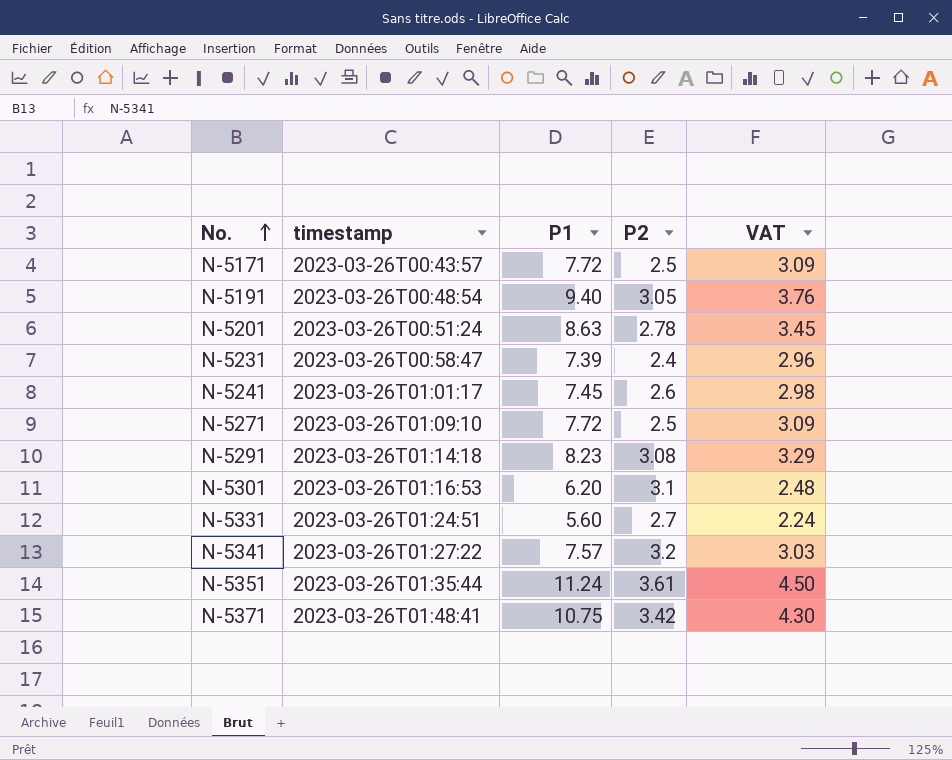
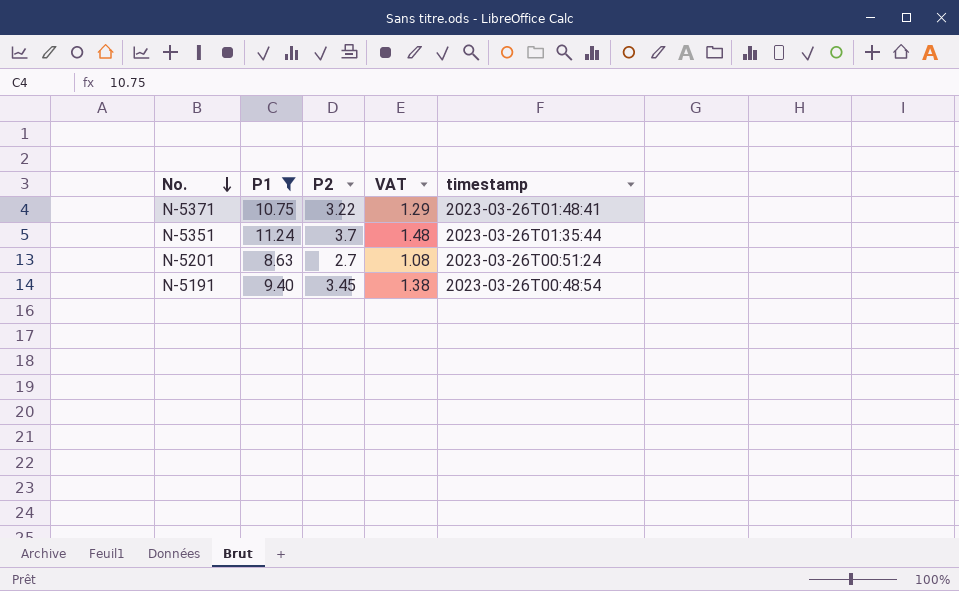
filter: none -> P1 >= 8.63
row order: No. ascending -> No. descending
column VAT | formula: [P1] * 0.4 -> [P2] * 0.4
column timestamp | position: 2 -> 5
N-5371 | P2: 3.42 -> 3.22
N-5351 | P2: 3.61 -> 3.7
N-5201 | P2: 2.78 -> 2.7
N-5191 | P2: 3.05 -> 3.45

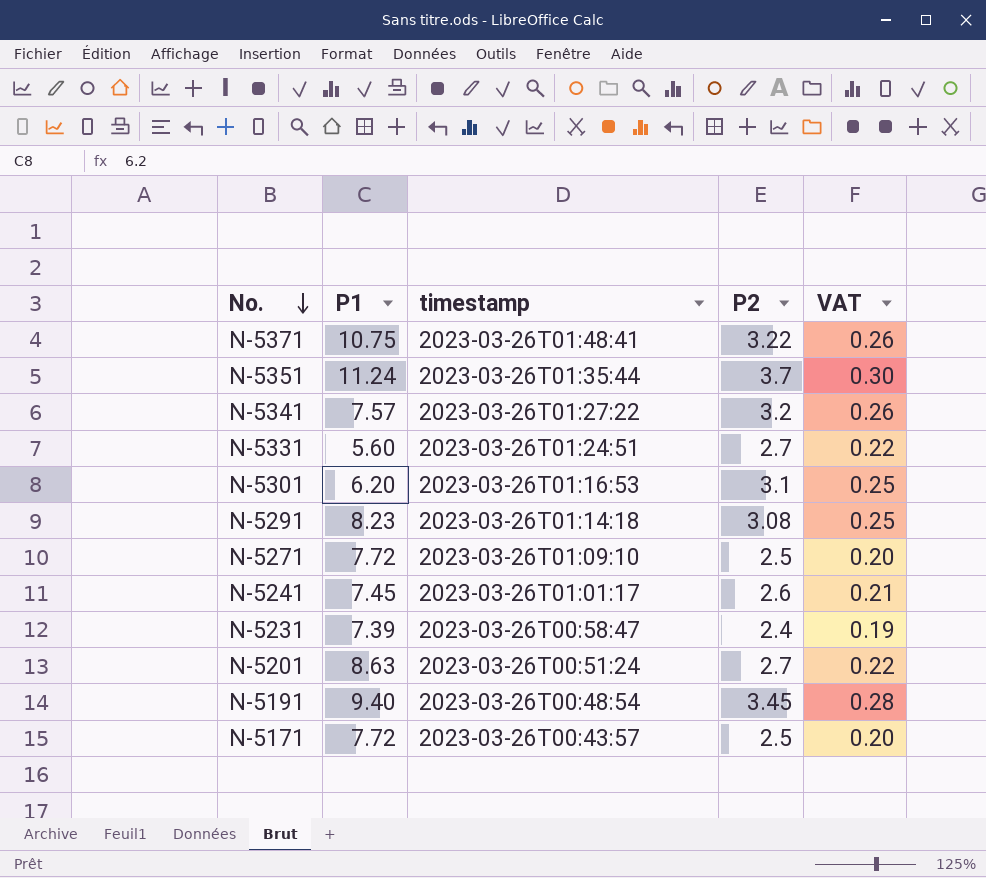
filter: P1 >= 8.63 -> none
column timestamp | position: 5 -> 3
column VAT | formula: [P2] * 0.4 -> [P2] * 0.08

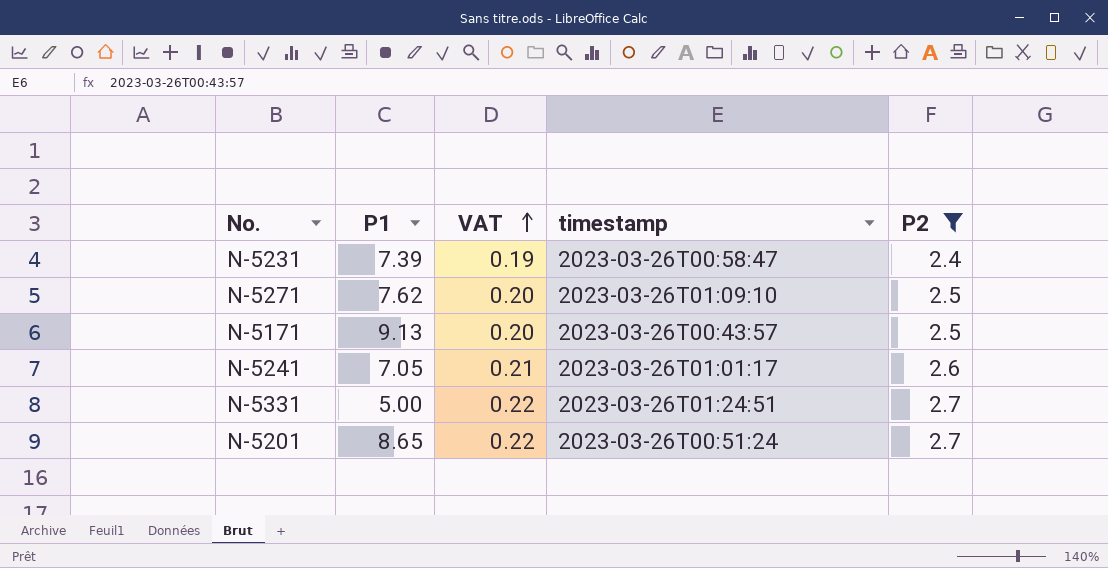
filter: none -> P2 <= 2.7
row order: No. descending -> VAT ascending
column VAT | position: 5 -> 3
N-5271 | P1: 7.72 -> 7.62
N-5171 | P1: 7.72 -> 9.13
N-5241 | P1: 7.45 -> 7.05
N-5331 | P1: 5.60 -> 5.00
N-5201 | P1: 8.63 -> 8.65

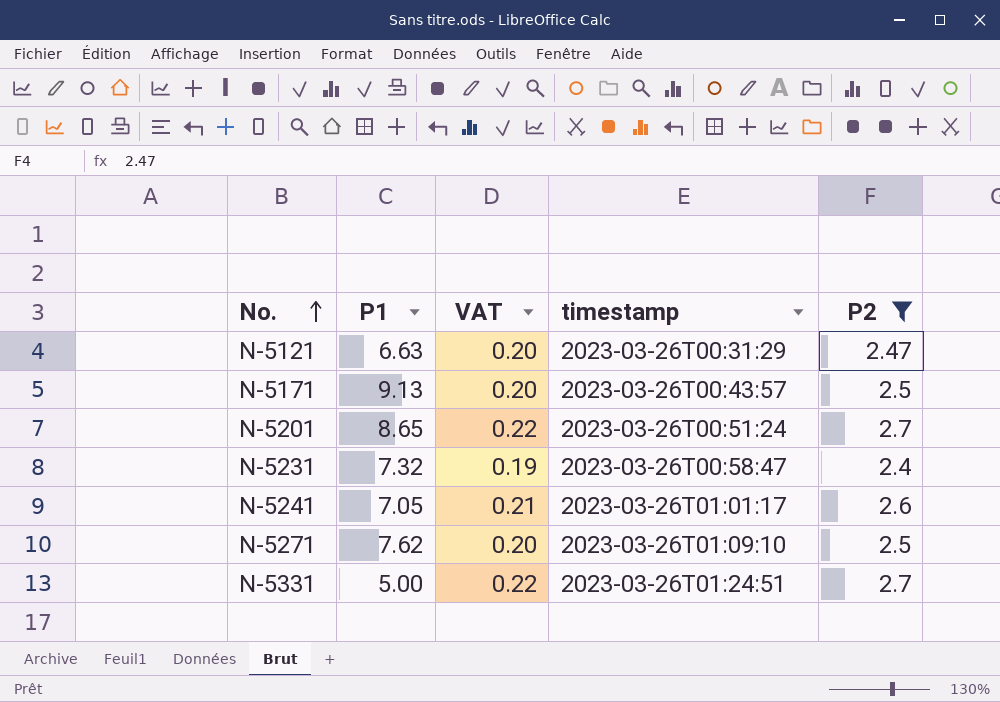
row order: VAT ascending -> No. ascending
row N-5121: none -> 6.63 | 0.20 | 2023-03-26T00:31:29 | 2.47
N-5231 | P1: 7.39 -> 7.32

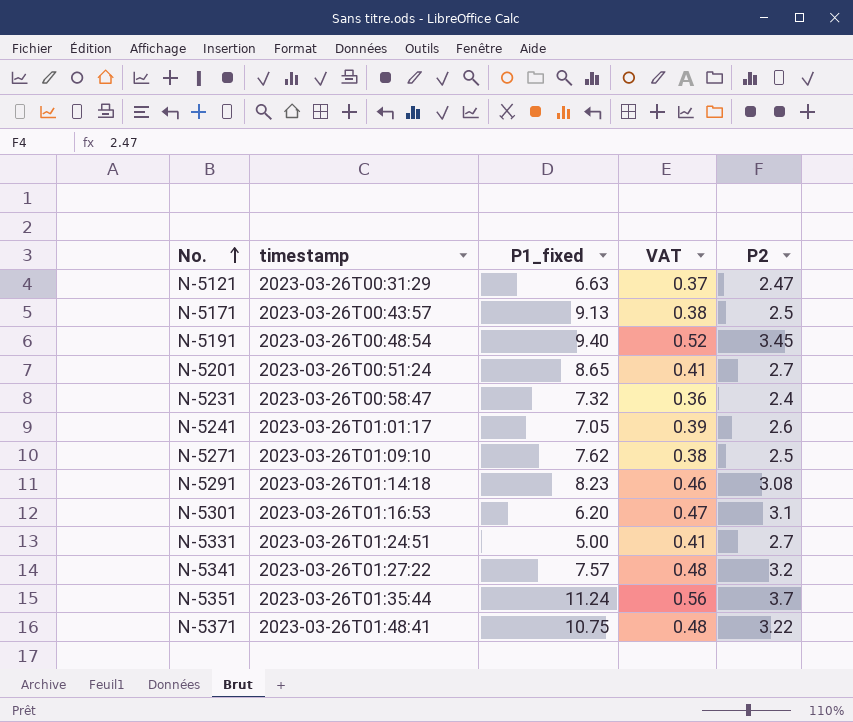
filter: P2 <= 2.7 -> none
column timestamp | position: 4 -> 2
column name: P1 -> P1_fixed
column VAT | formula: [P2] * 0.08 -> [P2] * 0.15

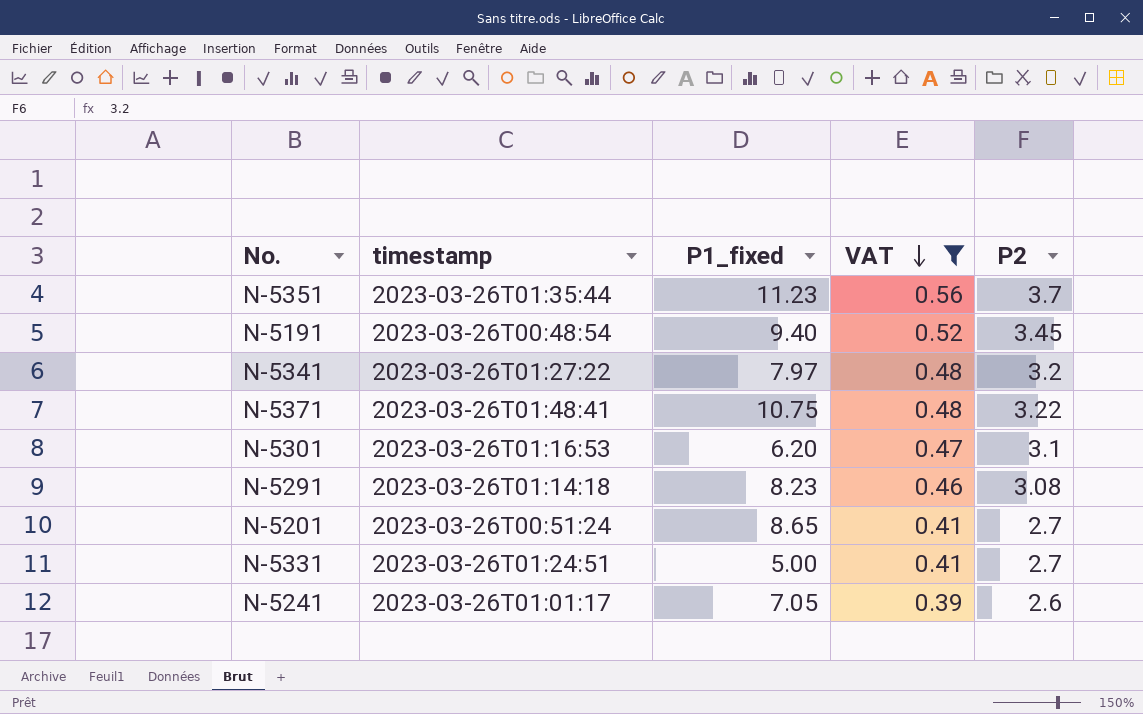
filter: none -> VAT >= 0.39
row order: No. ascending -> VAT descending
N-5351 | P1_fixed: 11.24 -> 11.23
N-5341 | P1_fixed: 7.57 -> 7.97

